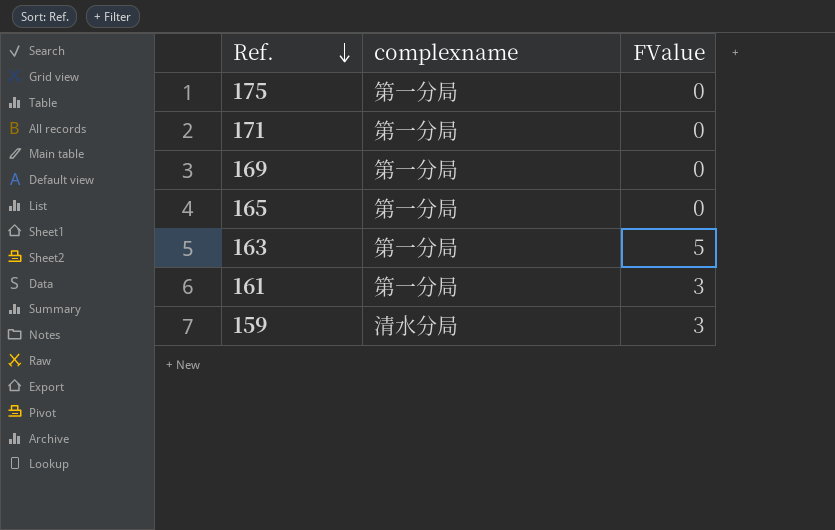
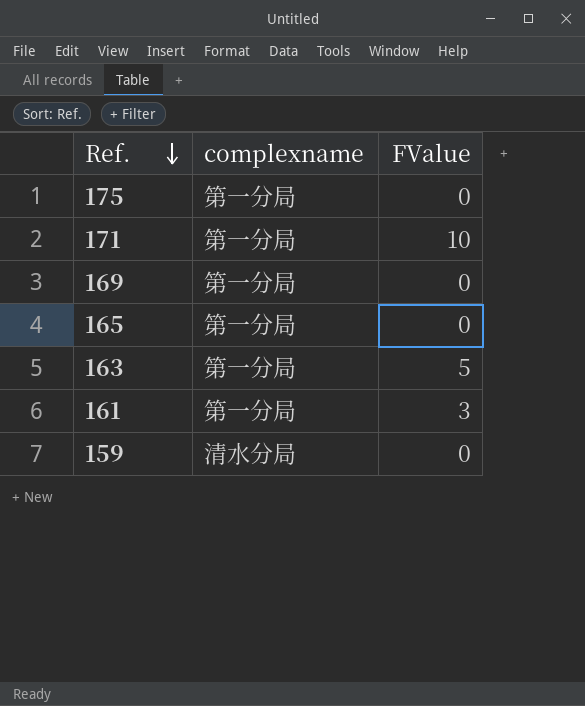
171 | FValue: 0 -> 10
159 | FValue: 3 -> 0

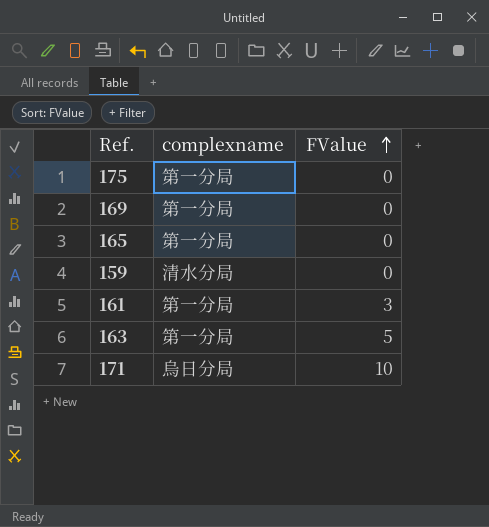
row order: Ref. descending -> FValue ascending
171 | complexname: 第一分局 -> 烏日分局

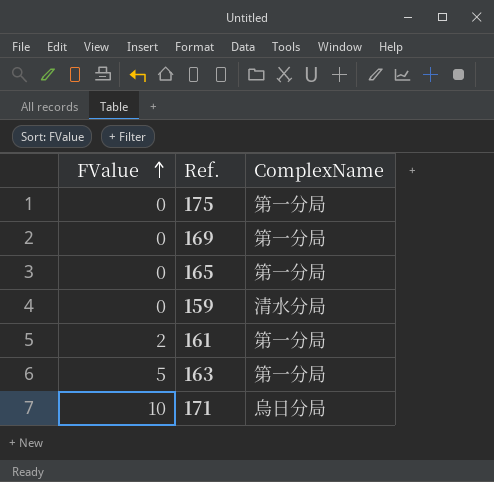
column FValue | position: 3 -> 1
column name: complexname -> ComplexName
161 | FValue: 3 -> 2

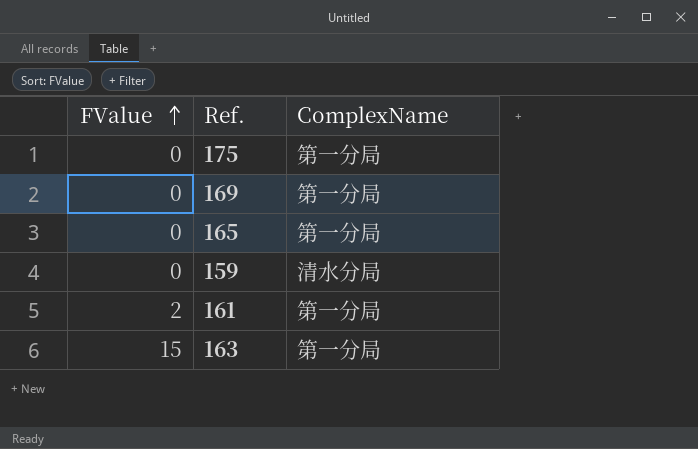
row 171: 10 | 烏日分局 -> none
163 | FValue: 5 -> 15

